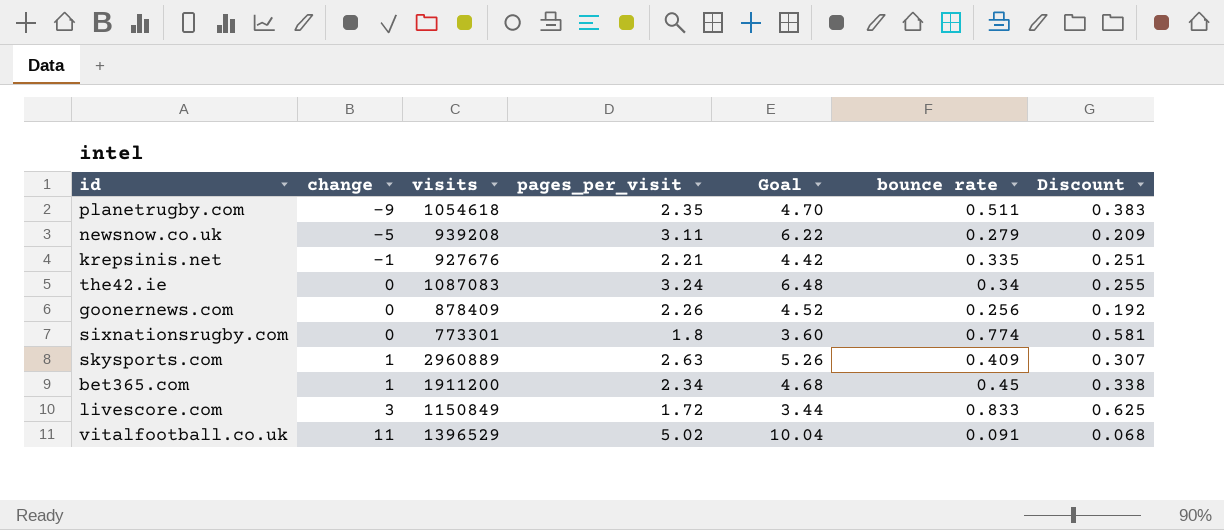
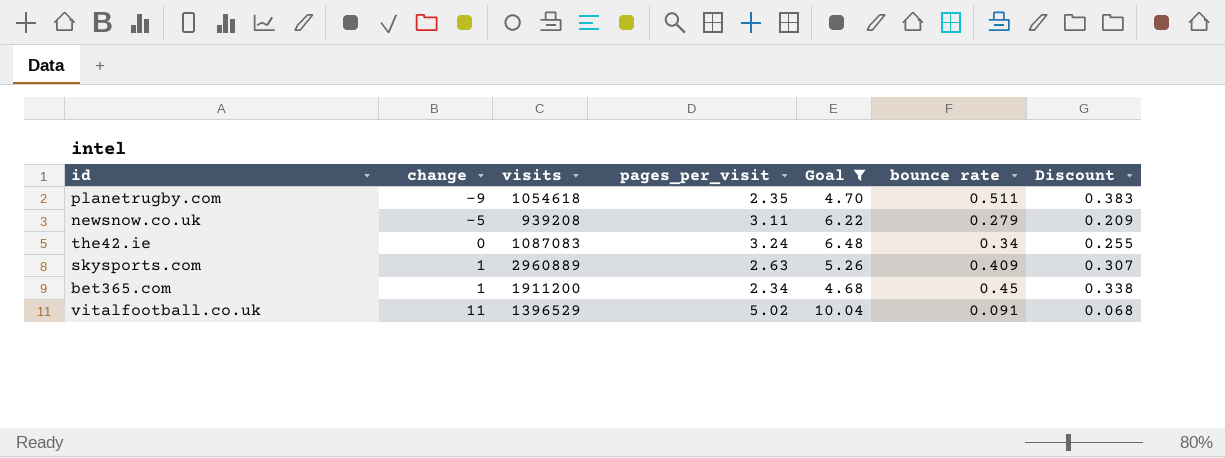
filter: none -> Goal >= 4.68

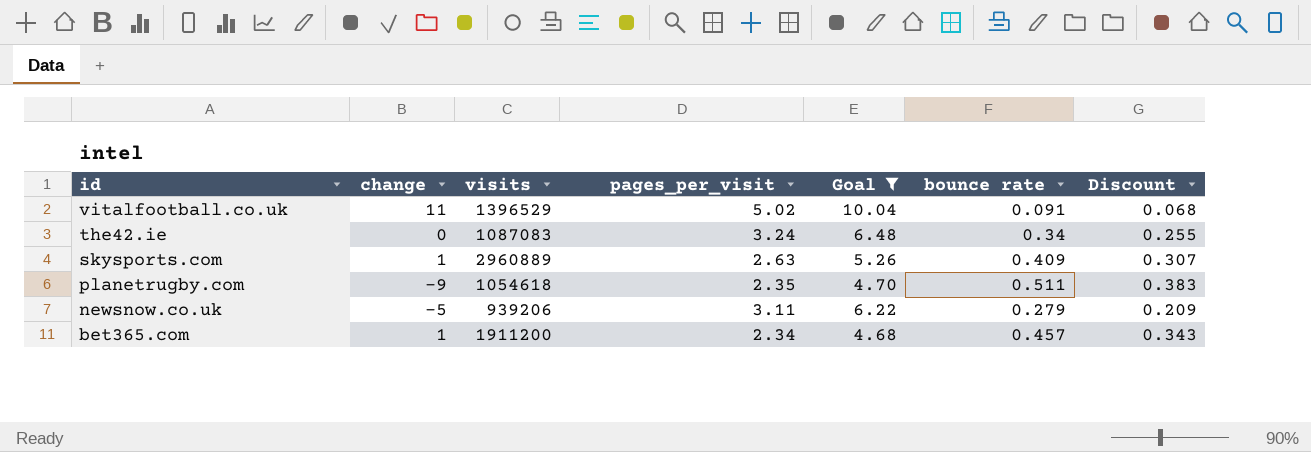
row order: change ascending -> id descending
newsnow.co.uk | visits: 939208 -> 939206
bet365.com | bounce rate: 0.45 -> 0.457
bet365.com | Discount: 0.338 -> 0.343

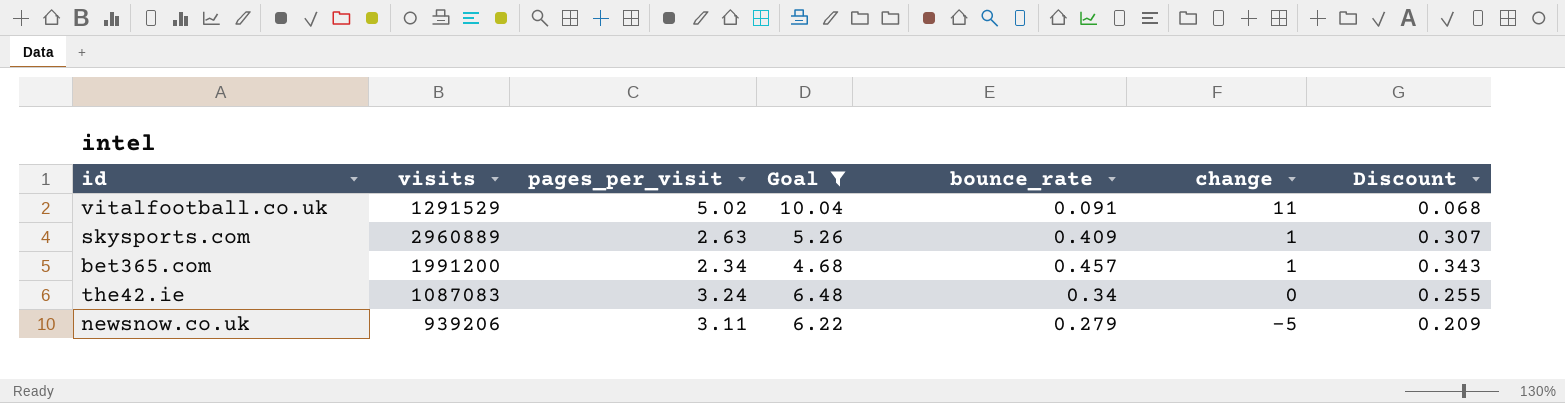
row order: id descending -> change descending
column name: bounce rate -> bounce_rate
column change | position: 2 -> 6
row planetrugby.com: -9 | 1054618 | 2.35 | 4.70 | 0.511 | 0.383 -> none
vitalfootball.co.uk | visits: 1396529 -> 1291529
bet365.com | visits: 1911200 -> 1991200

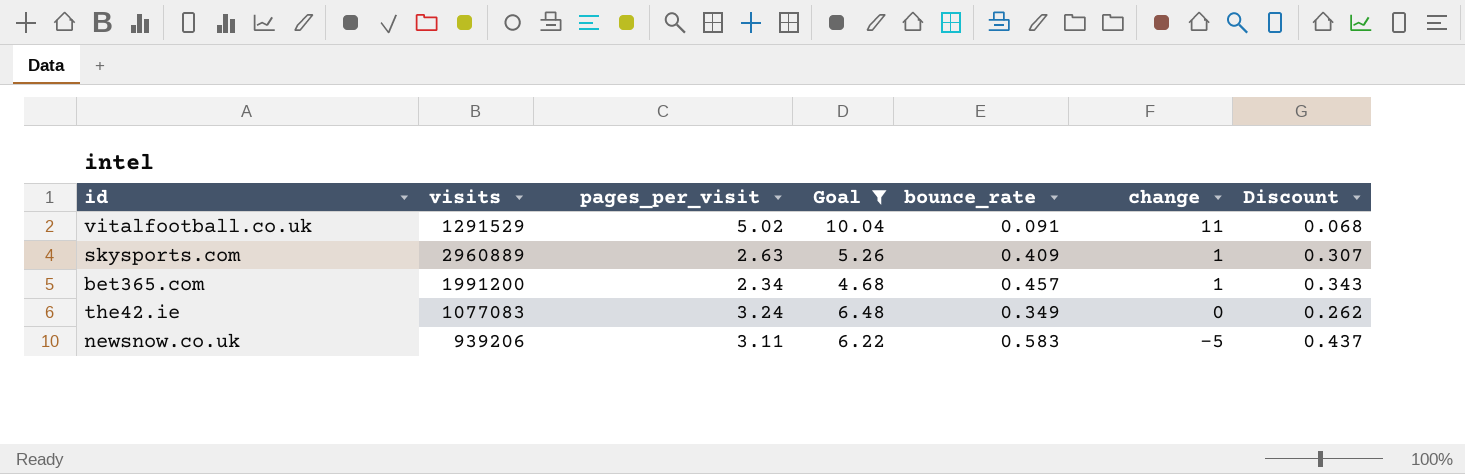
the42.ie | visits: 1087083 -> 1077083
the42.ie | bounce_rate: 0.34 -> 0.349
the42.ie | Discount: 0.255 -> 0.262
newsnow.co.uk | bounce_rate: 0.279 -> 0.583
newsnow.co.uk | Discount: 0.209 -> 0.437

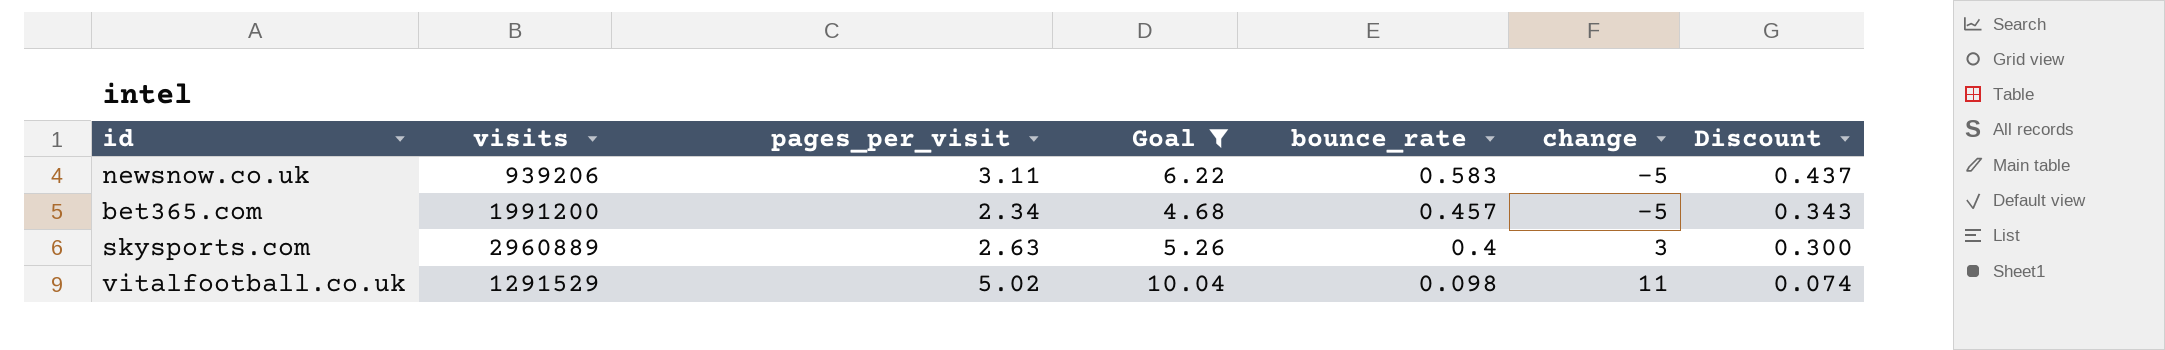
row order: change descending -> bounce_rate descending
row the42.ie: 1077083 | 3.24 | 6.48 | 0.349 | 0 | 0.262 -> none
bet365.com | change: 1 -> -5
skysports.com | bounce_rate: 0.409 -> 0.4
skysports.com | change: 1 -> 3
skysports.com | Discount: 0.307 -> 0.300
vitalfootball.co.uk | bounce_rate: 0.091 -> 0.098
vitalfootball.co.uk | Discount: 0.068 -> 0.074

